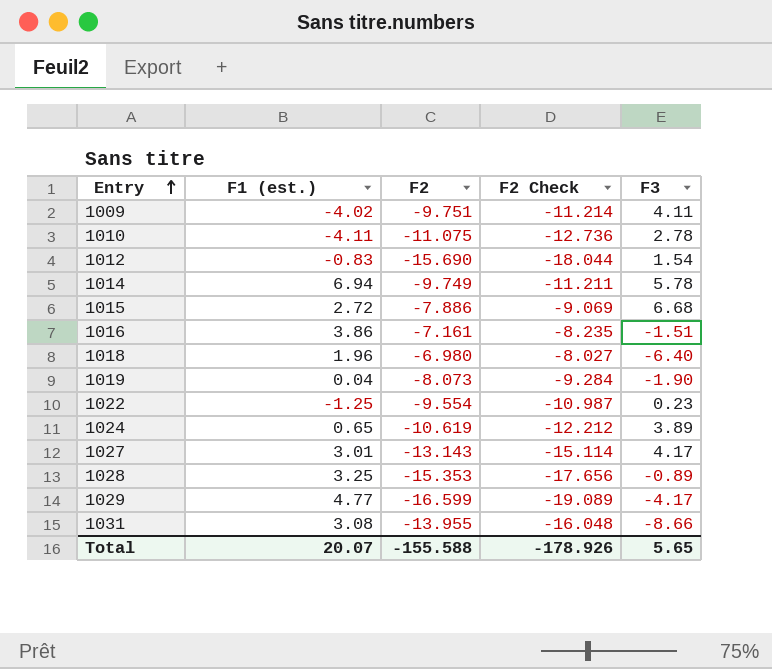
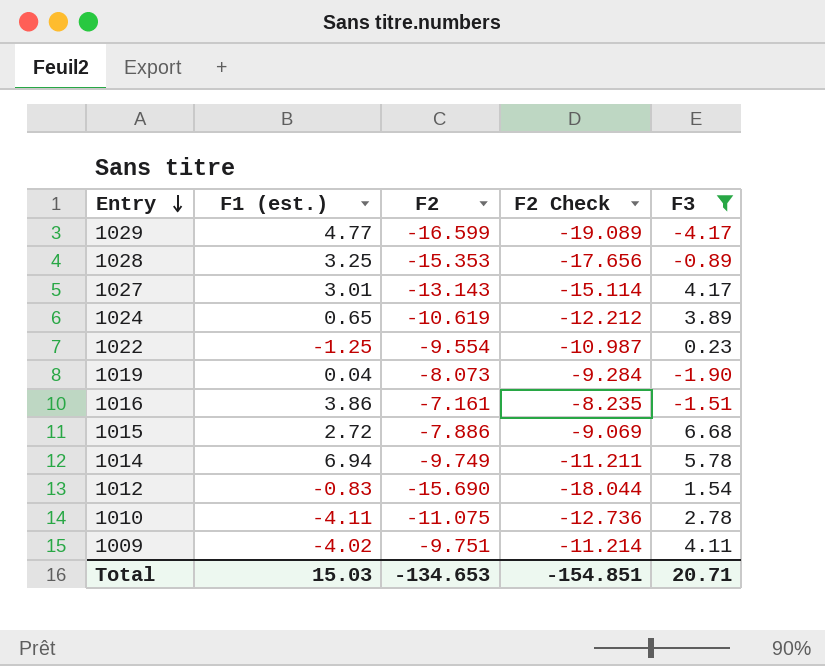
filter: none -> F3 >= -4.17
row order: Entry ascending -> Entry descending
Total | F1 (est.): 20.07 -> 15.03
Total | F2: -155.588 -> -134.653
Total | F2 Check: -178.926 -> -154.851
Total | F3: 5.65 -> 20.71

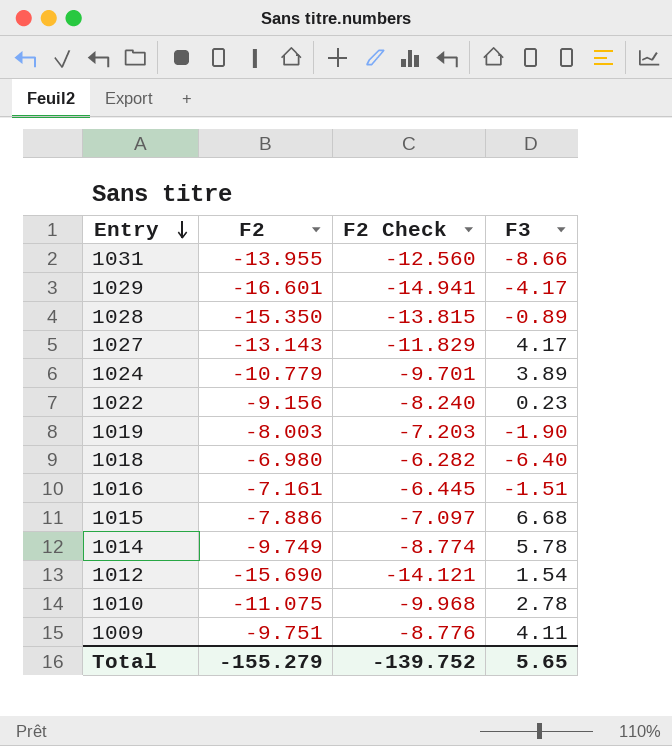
filter: F3 >= -4.17 -> none
column F1 (est.) | position: 2 -> none
column F2 Check | formula: [F2] * 1.15 -> [F2] * 0.9
1029 | F2: -16.599 -> -16.601
1028 | F2: -15.353 -> -15.350
1024 | F2: -10.619 -> -10.779
1022 | F2: -9.554 -> -9.156
1019 | F2: -8.073 -> -8.003
Total | F2: -134.653 -> -155.279
Total | F2 Check: -154.851 -> -139.752
Total | F3: 20.71 -> 5.65

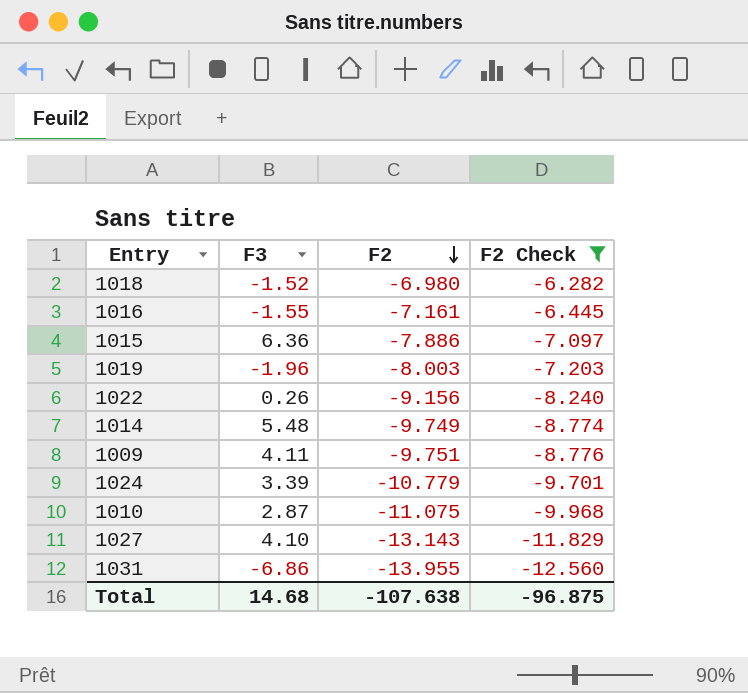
filter: none -> F2 Check >= -12.560
row order: Entry descending -> F2 descending
column F3 | position: 4 -> 2
1018 | F3: -6.40 -> -1.52
1016 | F3: -1.51 -> -1.55
1015 | F3: 6.68 -> 6.36
1019 | F3: -1.90 -> -1.96
1022 | F3: 0.23 -> 0.26
1014 | F3: 5.78 -> 5.48
1024 | F3: 3.89 -> 3.39
1010 | F3: 2.78 -> 2.87
1027 | F3: 4.17 -> 4.10
1031 | F3: -8.66 -> -6.86
Total | F3: 5.65 -> 14.68
Total | F2: -155.279 -> -107.638
Total | F2 Check: -139.752 -> -96.875

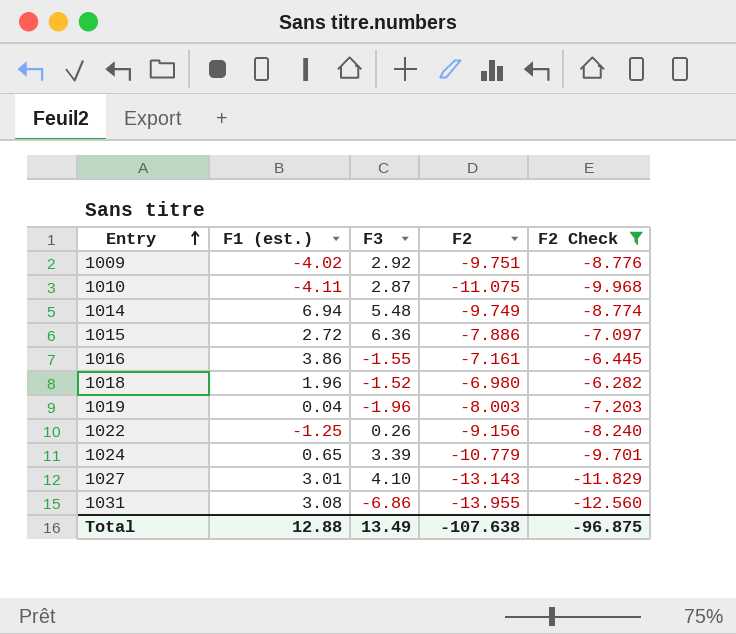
row order: F2 descending -> Entry ascending
column F1 (est.) | position: none -> 2
1009 | F3: 4.11 -> 2.92
Total | F3: 14.68 -> 13.49

